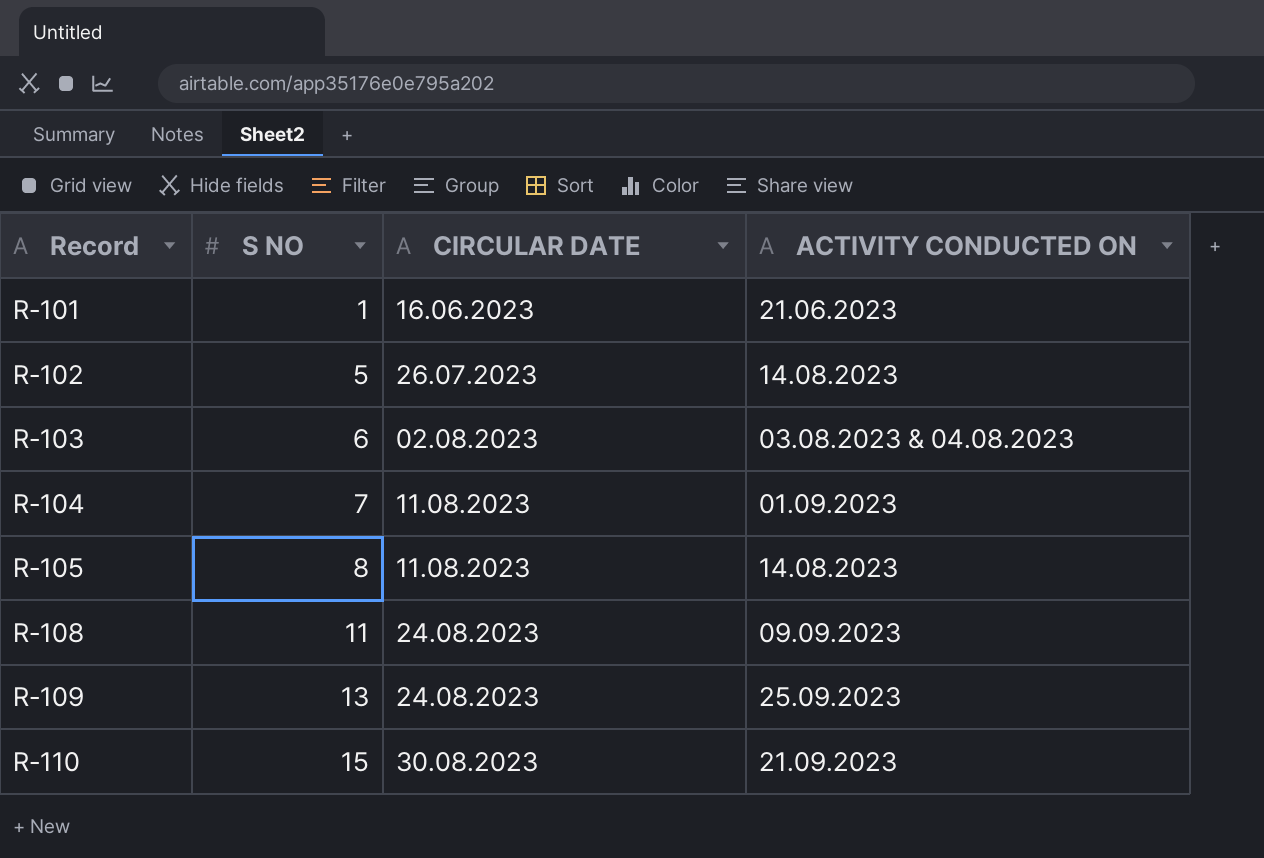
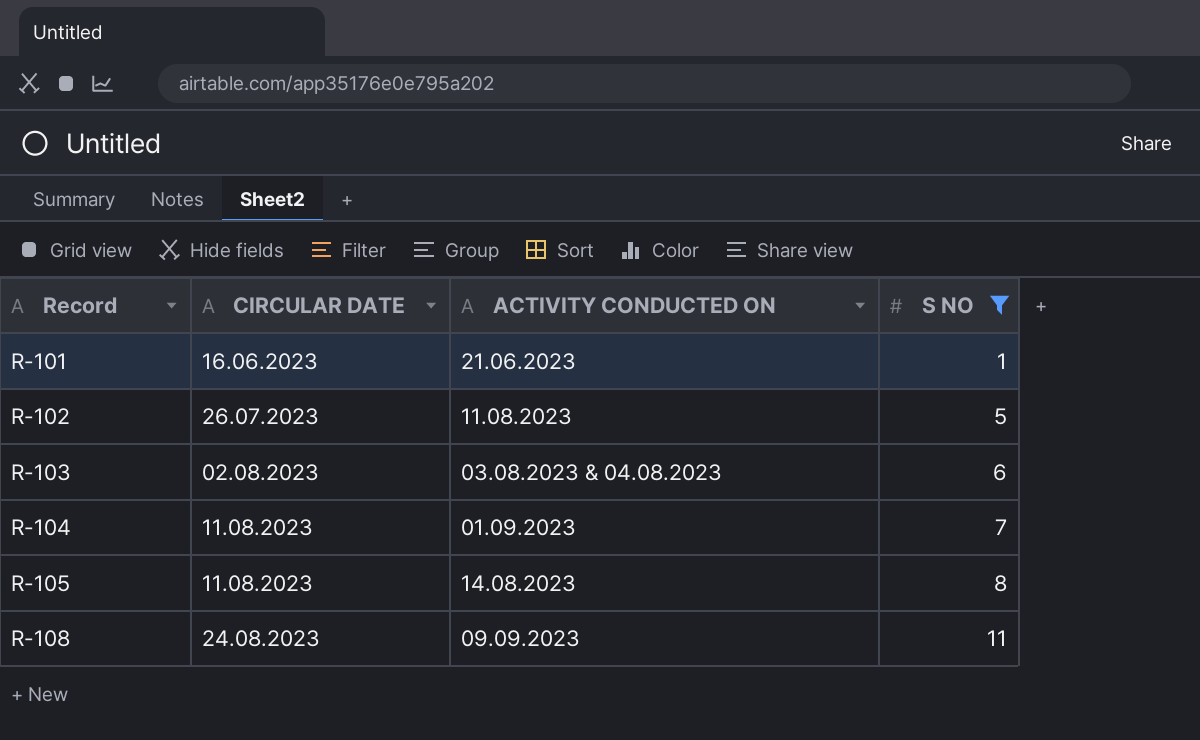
filter: none -> S NO <= 11
column S NO | position: 2 -> 4
R-102 | ACTIVITY CONDUCTED ON: 14.08.2023 -> 11.08.2023

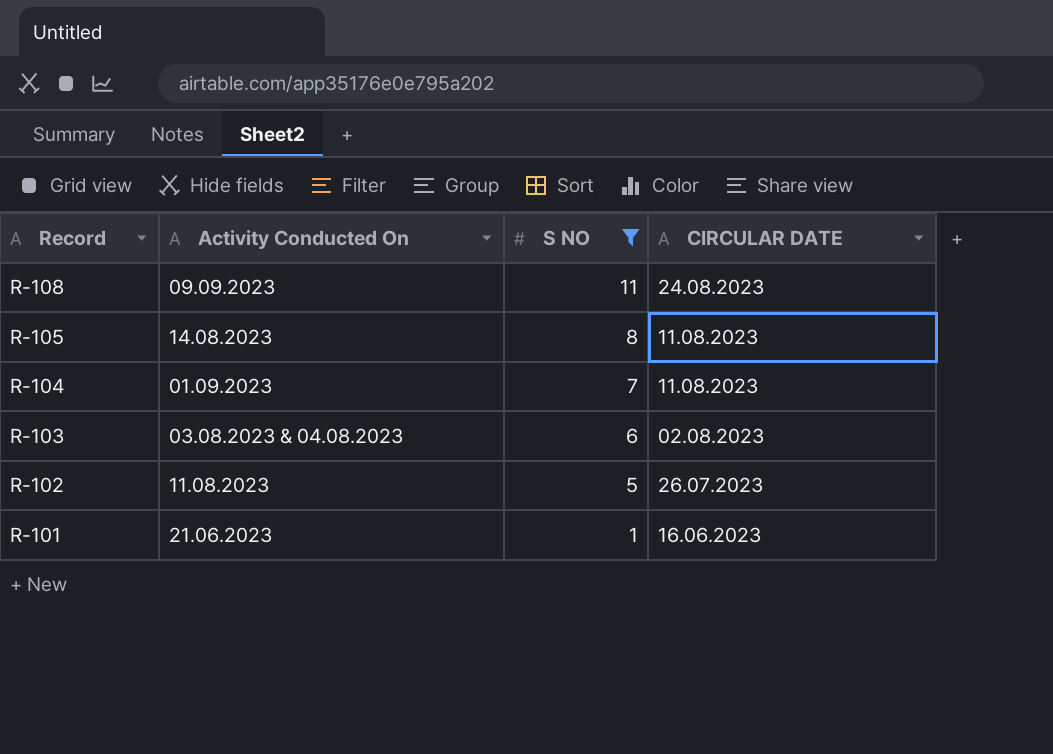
row order: Record ascending -> Record descending
column name: ACTIVITY CONDUCTED ON -> Activity Conducted On
column CIRCULAR DATE | position: 2 -> 4

